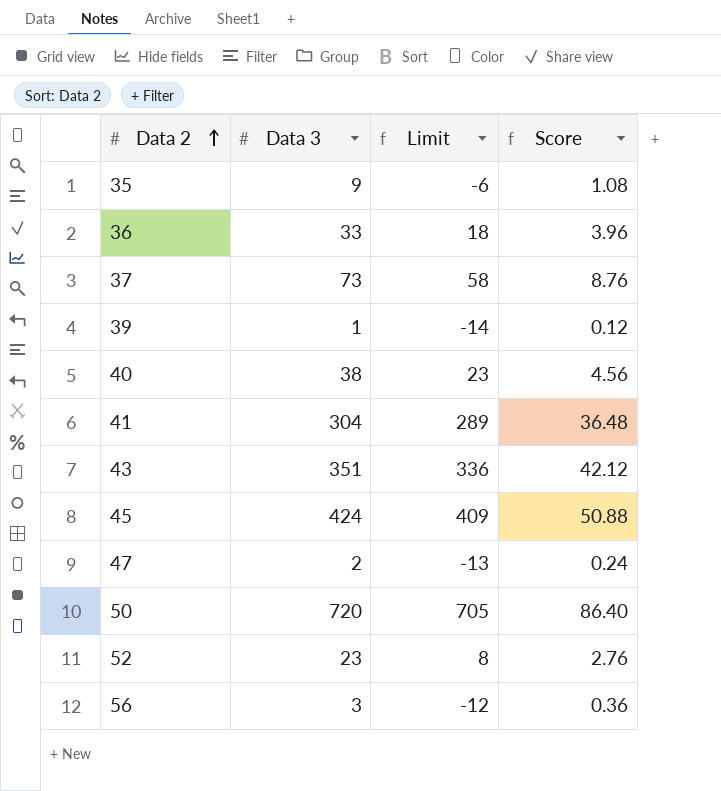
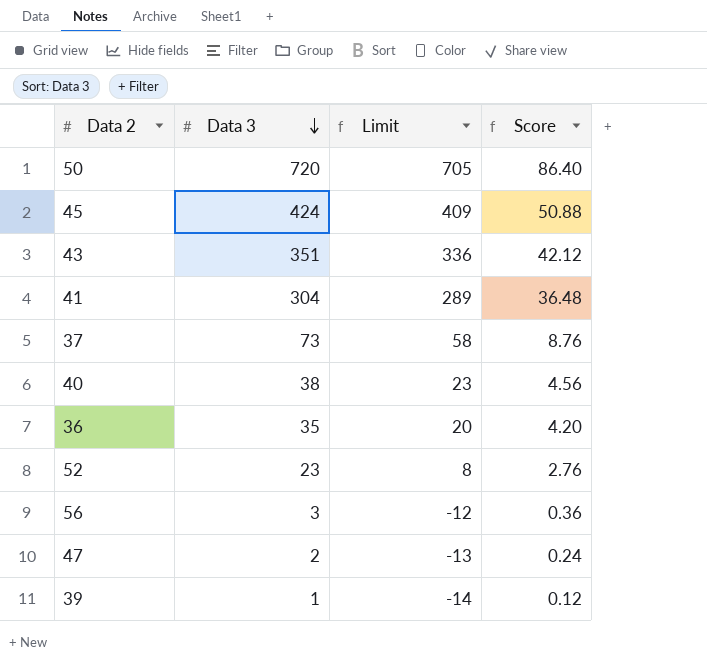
row order: Data 2 ascending -> Data 3 descending
row 35: 9 | -6 | 1.08 -> none
36 | Data 3: 33 -> 35
36 | Limit: 18 -> 20
36 | Score: 3.96 -> 4.20

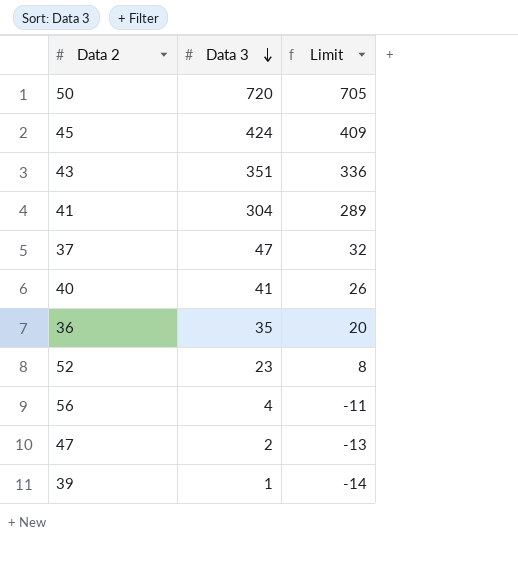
column Score | formula: [Data 3] * 0.12 -> none
37 | Data 3: 73 -> 47
37 | Limit: 58 -> 32
40 | Data 3: 38 -> 41
40 | Limit: 23 -> 26
56 | Data 3: 3 -> 4
56 | Limit: -12 -> -11

